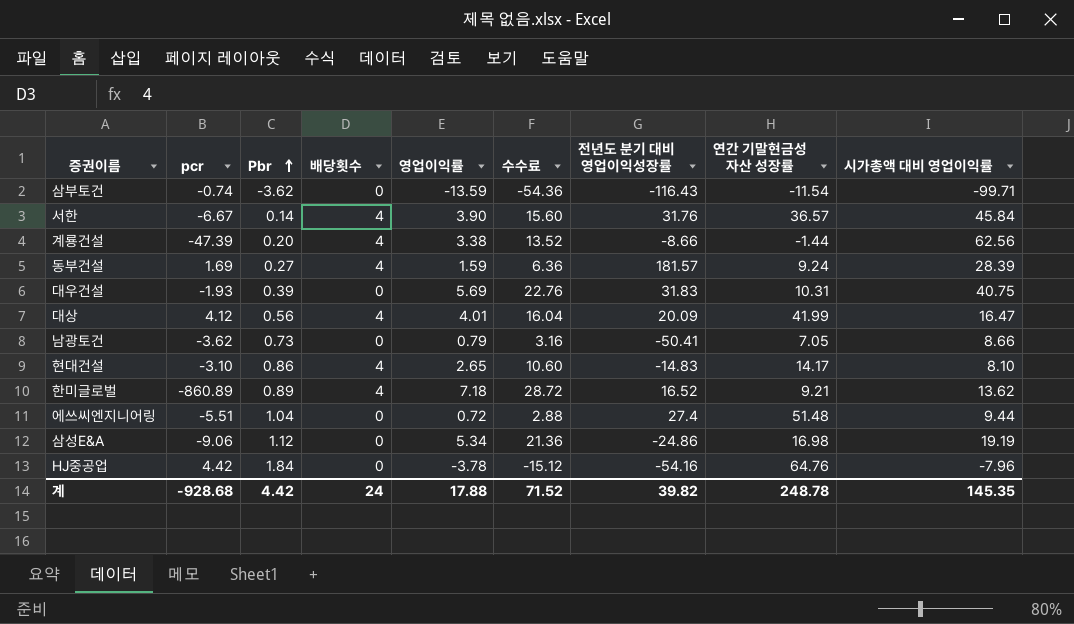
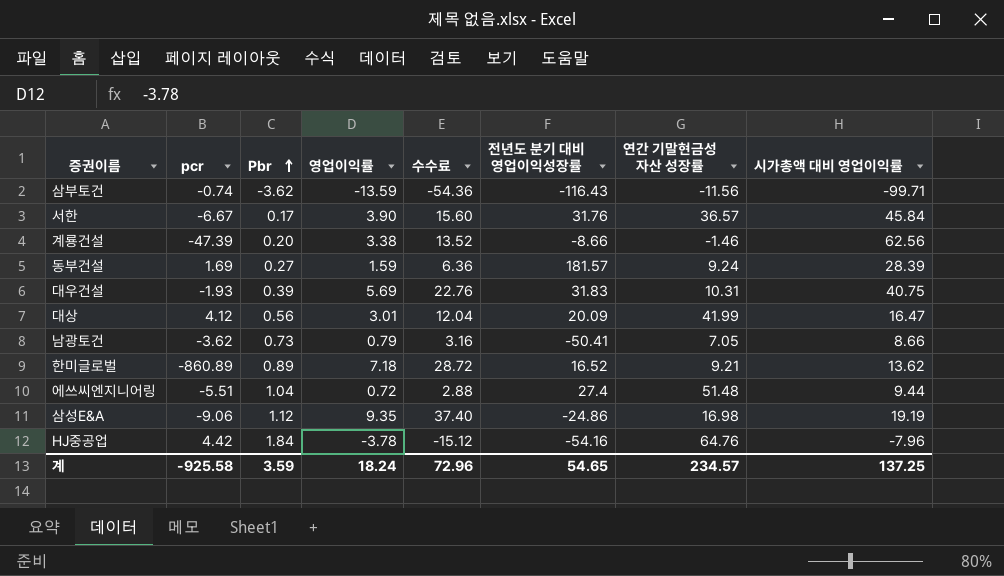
column 배당횟수 | position: 4 -> none
row 현대건설: -3.10 | 0.86 | 4 | 2.65 | 10.60 | -14.83 | 14.17 | 8.10 -> none
삼부토건 | 연간 기말현금성 자산 성장률: -11.54 -> -11.56
서한 | Pbr: 0.14 -> 0.17
계룡건설 | 연간 기말현금성 자산 성장률: -1.44 -> -1.46
대상 | 영업이익률: 4.01 -> 3.01
대상 | 수수료: 16.04 -> 12.04
삼성E&A | 영업이익률: 5.34 -> 9.35
삼성E&A | 수수료: 21.36 -> 37.40
계 | pcr: -928.68 -> -925.58
계 | Pbr: 4.42 -> 3.59
계 | 영업이익률: 17.88 -> 18.24
계 | 수수료: 71.52 -> 72.96
계 | 전년도 분기 대비 영업이익성장률: 39.82 -> 54.65
계 | 연간 기말현금성 자산 성장률: 248.78 -> 234.57
계 | 시가총액 대비 영업이익률: 145.35 -> 137.25

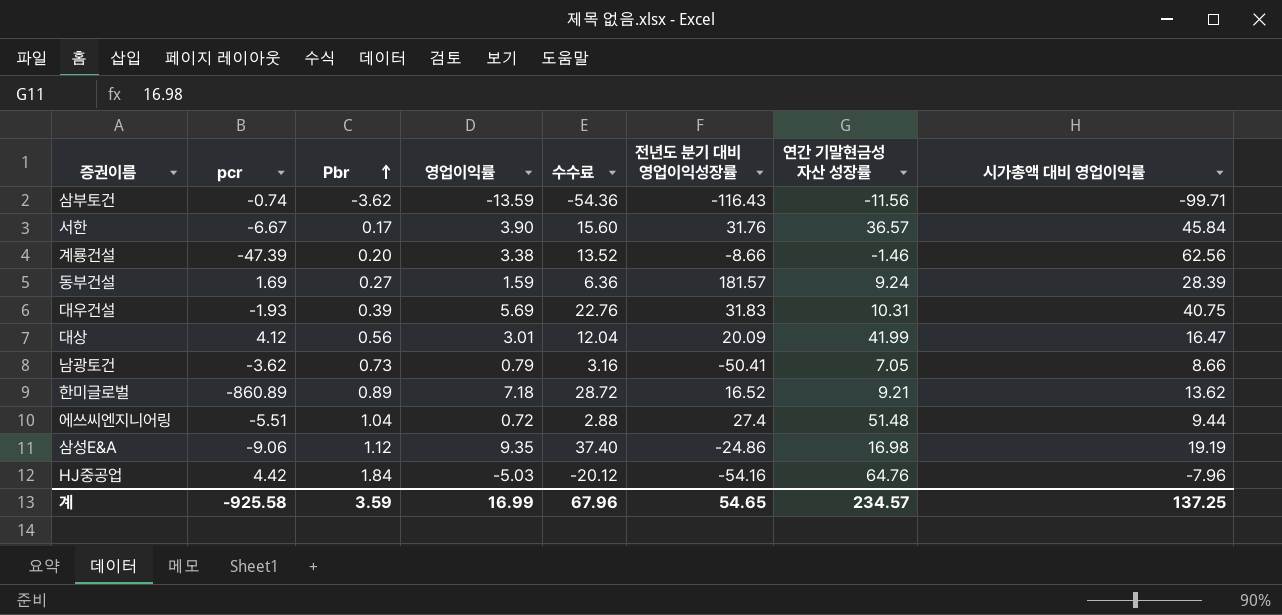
HJ중공업 | 영업이익률: -3.78 -> -5.03
HJ중공업 | 수수료: -15.12 -> -20.12
계 | 영업이익률: 18.24 -> 16.99
계 | 수수료: 72.96 -> 67.96

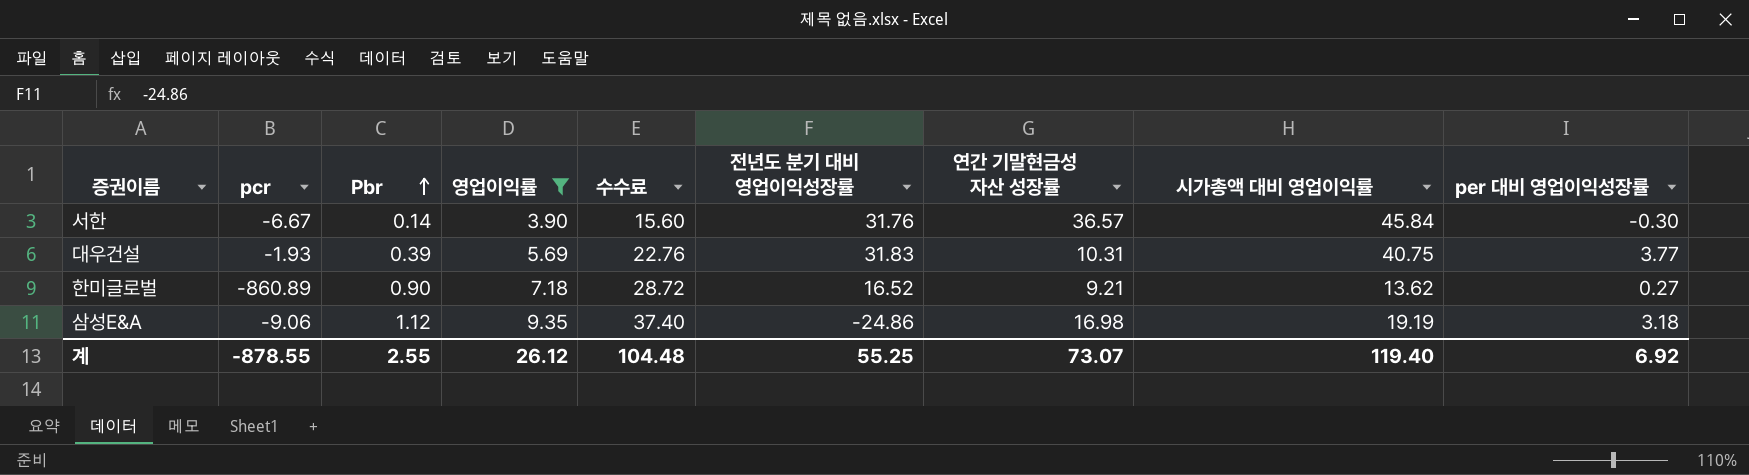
filter: none -> 영업이익률 >= 3.90
column per 대비 영업이익성장률 | position: none -> 9
서한 | Pbr: 0.17 -> 0.14
한미글로벌 | Pbr: 0.89 -> 0.90
계 | pcr: -925.58 -> -878.55
계 | Pbr: 3.59 -> 2.55
계 | 영업이익률: 16.99 -> 26.12
계 | 수수료: 67.96 -> 104.48
계 | 전년도 분기 대비 영업이익성장률: 54.65 -> 55.25
계 | 연간 기말현금성 자산 성장률: 234.57 -> 73.07
계 | 시가총액 대비 영업이익률: 137.25 -> 119.40

